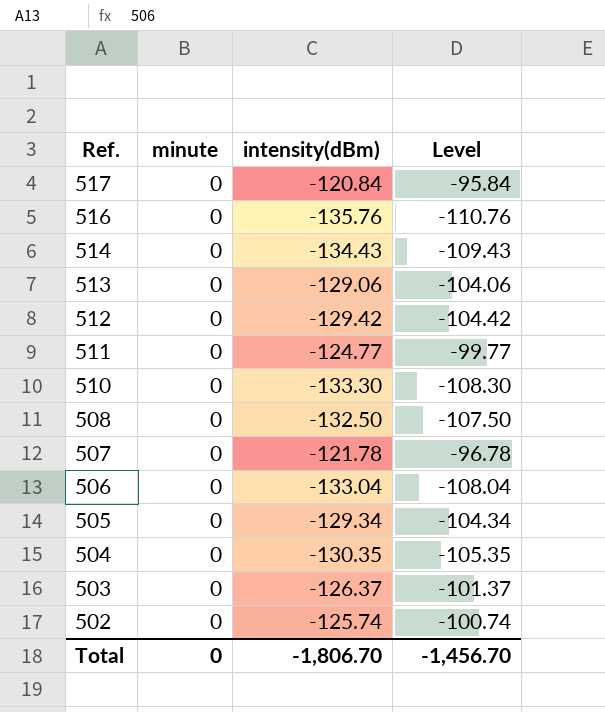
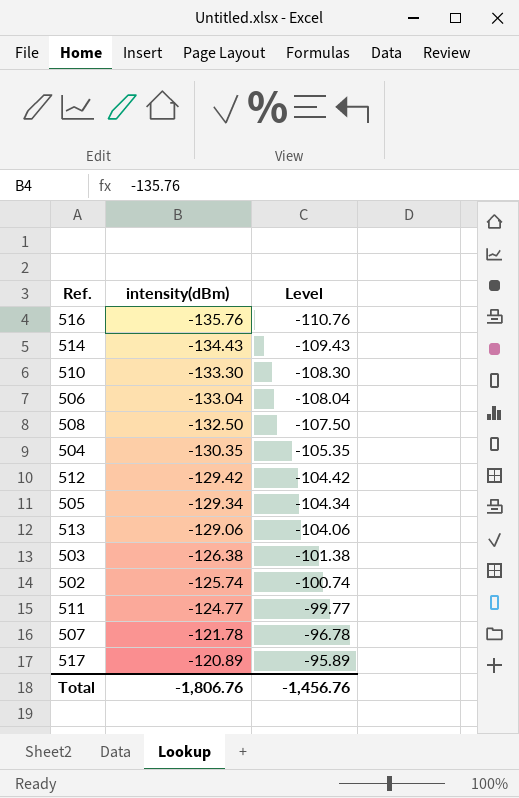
row order: Ref. descending -> intensity(dBm) ascending
column minute | position: 2 -> none
503 | intensity(dBm): -126.37 -> -126.38
503 | Level: -101.37 -> -101.38
517 | intensity(dBm): -120.84 -> -120.89
517 | Level: -95.84 -> -95.89
Total | intensity(dBm): -1,806.70 -> -1,806.76
Total | Level: -1,456.70 -> -1,456.76

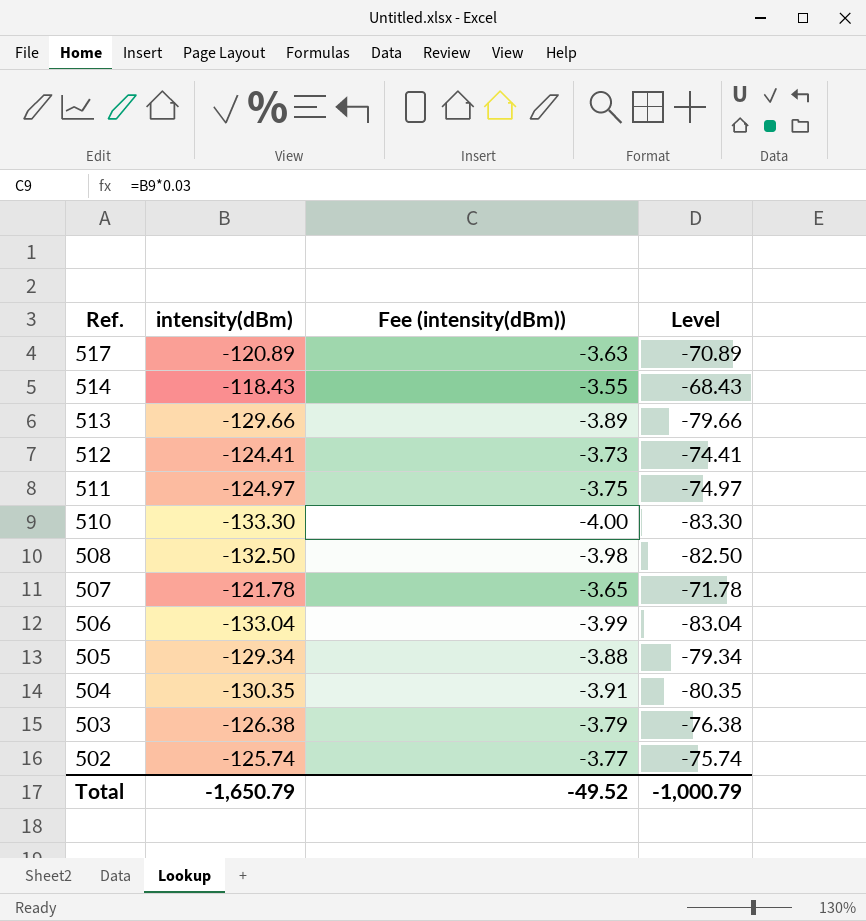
row order: intensity(dBm) ascending -> Ref. descending
column Fee (intensity(dBm)) | formula: none -> [intensity(dBm)] * 0.03
column Level | formula: [intensity(dBm)] + 25 -> [intensity(dBm)] + 50
row 516: -135.76 | -110.76 -> none
514 | intensity(dBm): -134.43 -> -118.43
513 | intensity(dBm): -129.06 -> -129.66
512 | intensity(dBm): -129.42 -> -124.41
511 | intensity(dBm): -124.77 -> -124.97
Total | intensity(dBm): -1,806.76 -> -1,650.79
Total | Level: -1,456.76 -> -1,000.79

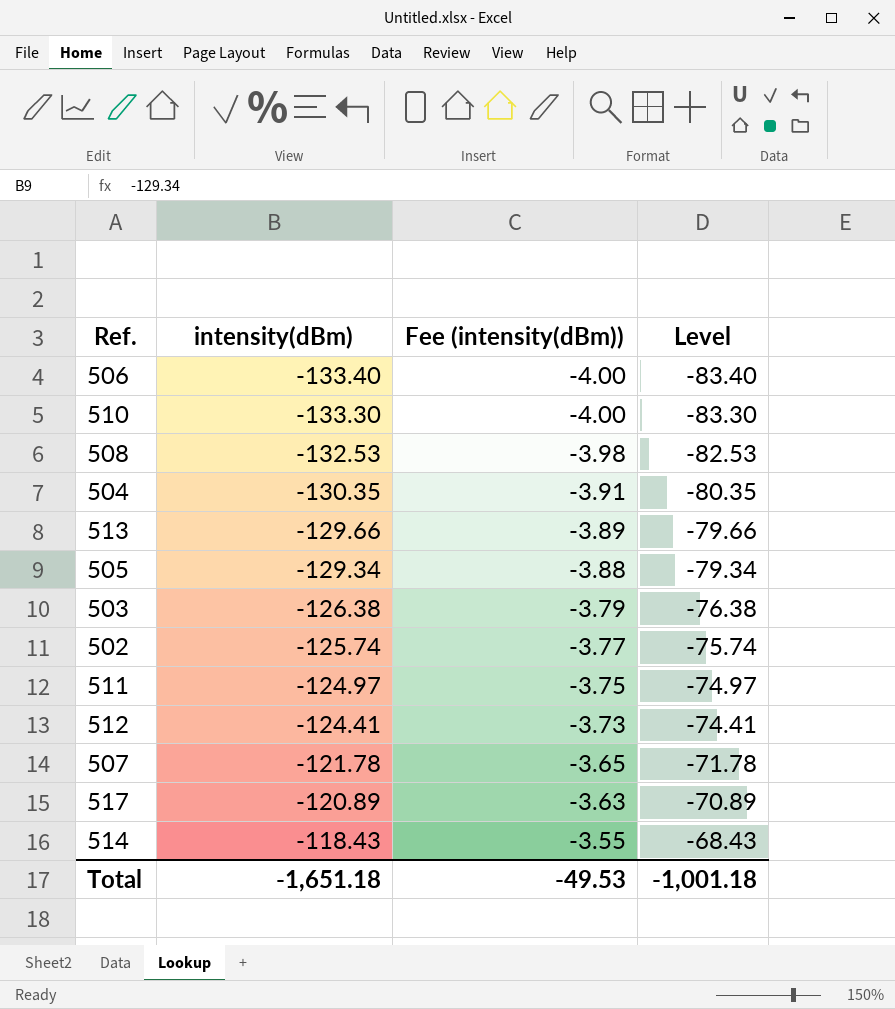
row order: Ref. descending -> intensity(dBm) ascending
506 | intensity(dBm): -133.04 -> -133.40
506 | Fee (intensity(dBm)): -3.99 -> -4.00
506 | Level: -83.04 -> -83.40
508 | intensity(dBm): -132.50 -> -132.53
508 | Level: -82.50 -> -82.53
Total | intensity(dBm): -1,650.79 -> -1,651.18
Total | Fee (intensity(dBm)): -49.52 -> -49.53
Total | Level: -1,000.79 -> -1,001.18

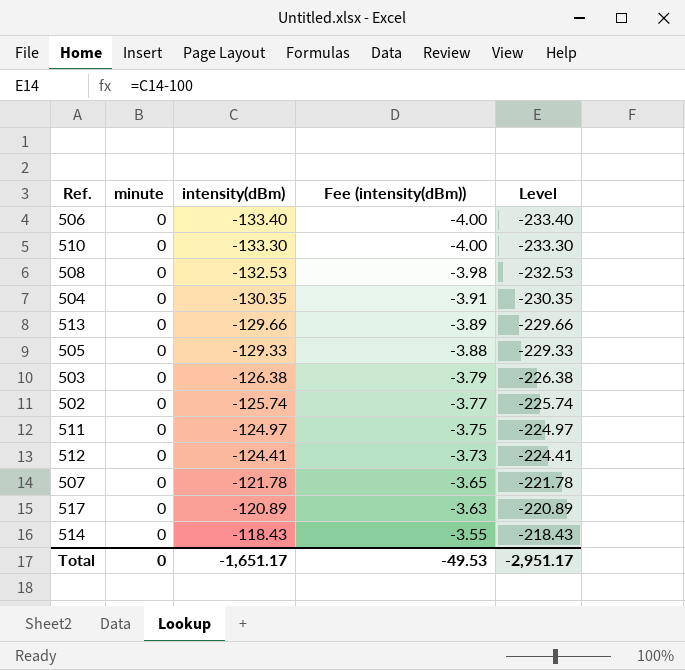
column minute | position: none -> 2
column Level | formula: [intensity(dBm)] + 50 -> [intensity(dBm)] - 100
505 | intensity(dBm): -129.34 -> -129.33
Total | intensity(dBm): -1,651.18 -> -1,651.17
Total | Level: -1,001.18 -> -2,951.17

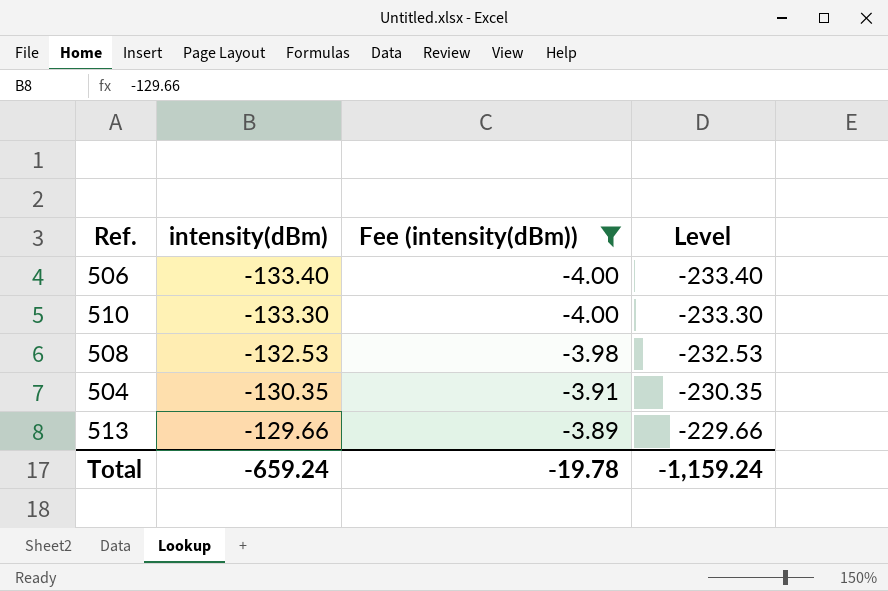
filter: none -> Fee (intensity(dBm)) <= -3.89
column minute | position: 2 -> none
Total | intensity(dBm): -1,651.17 -> -659.24
Total | Fee (intensity(dBm)): -49.53 -> -19.78
Total | Level: -2,951.17 -> -1,159.24

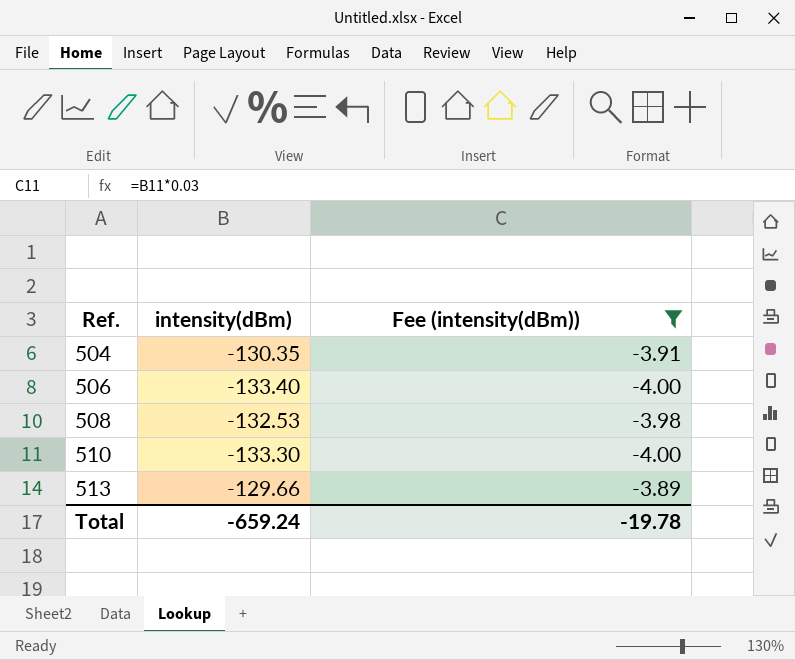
row order: intensity(dBm) ascending -> Ref. ascending
column Level | formula: [intensity(dBm)] - 100 -> none

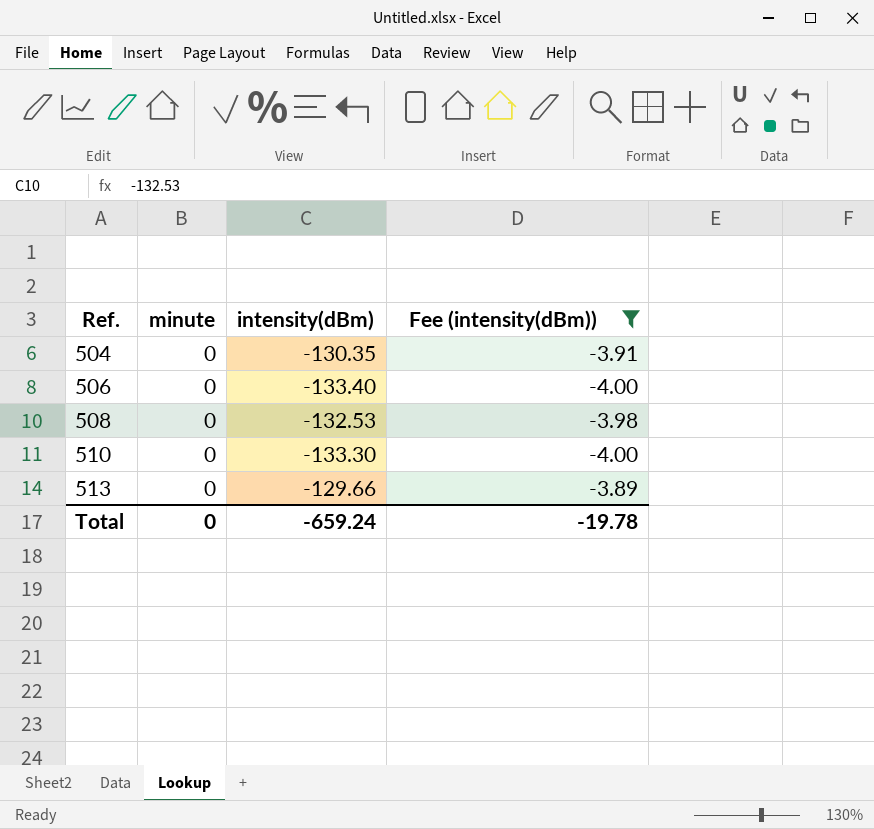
column minute | position: none -> 2

